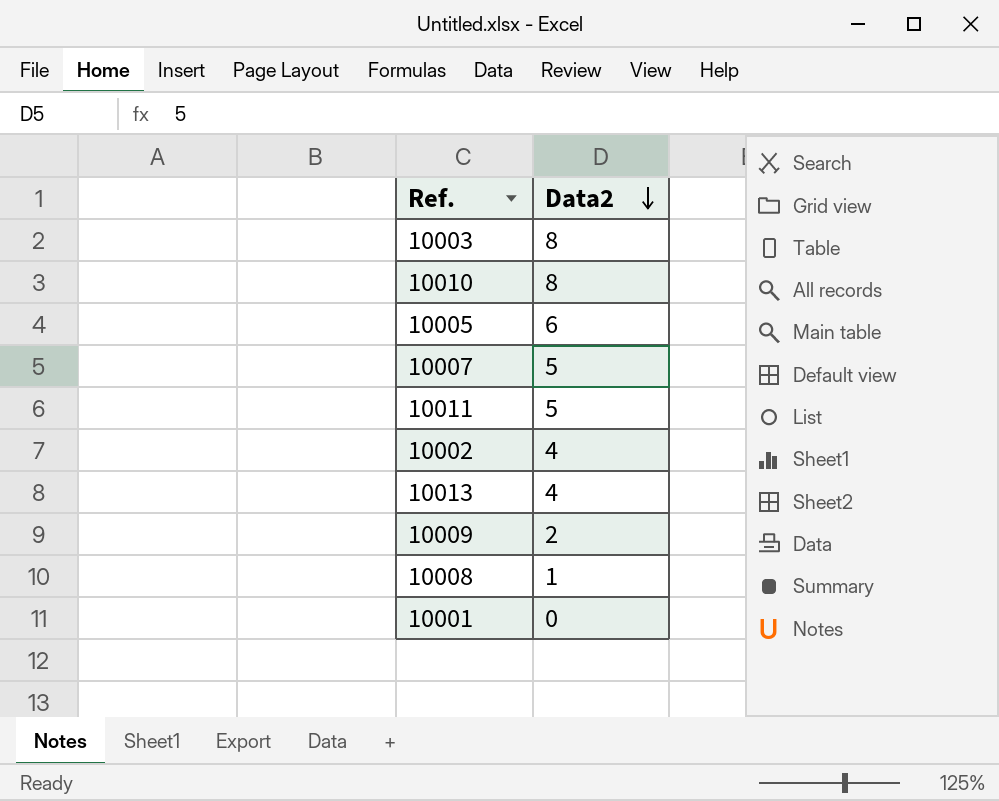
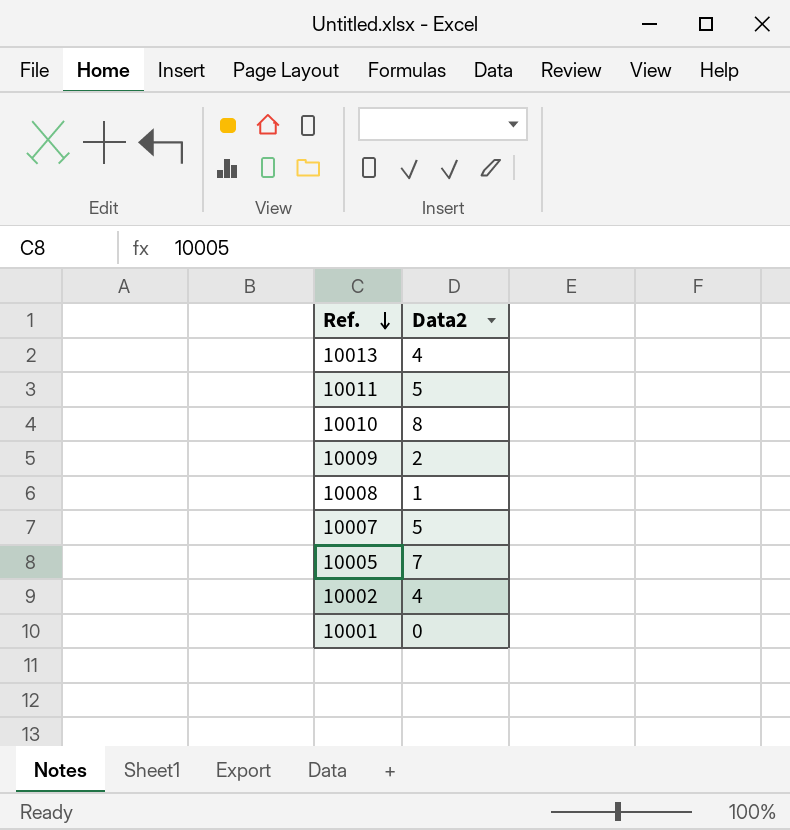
row order: Data2 descending -> Ref. descending
row 10003: 8 -> none
10005 | Data2: 6 -> 7

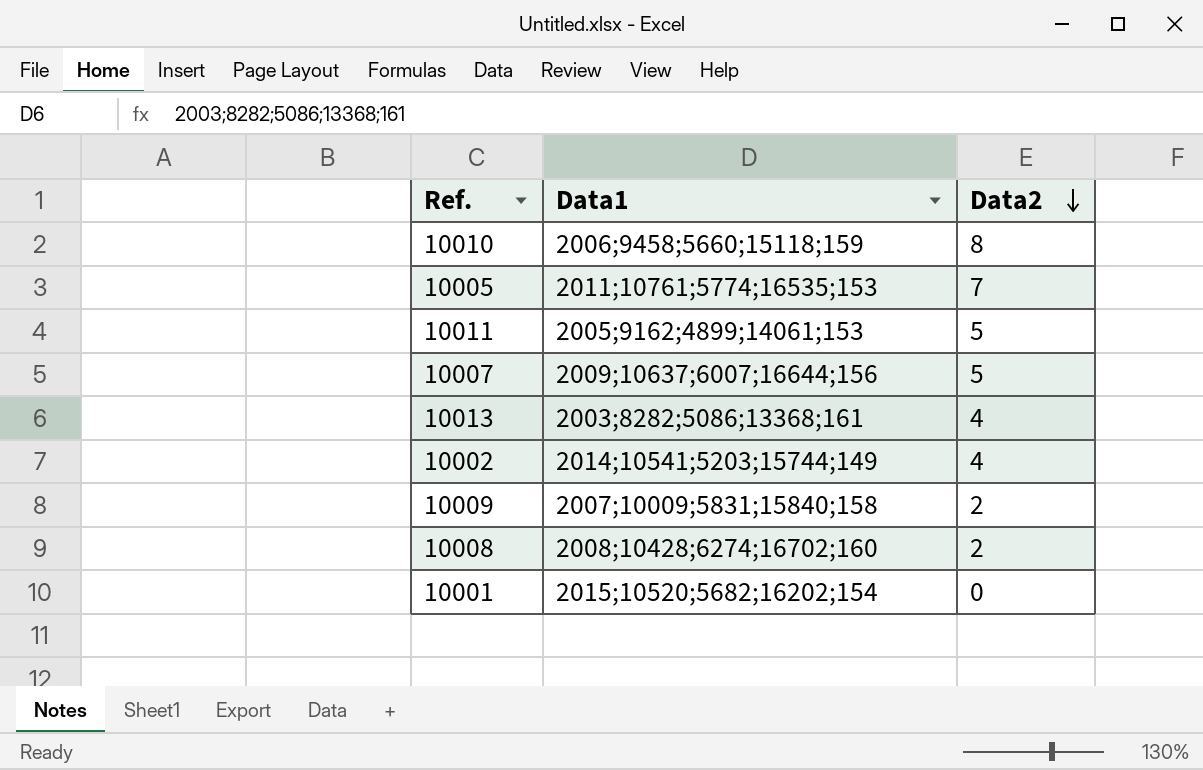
row order: Ref. descending -> Data2 descending
column Data1 | position: none -> 2
10008 | Data2: 1 -> 2

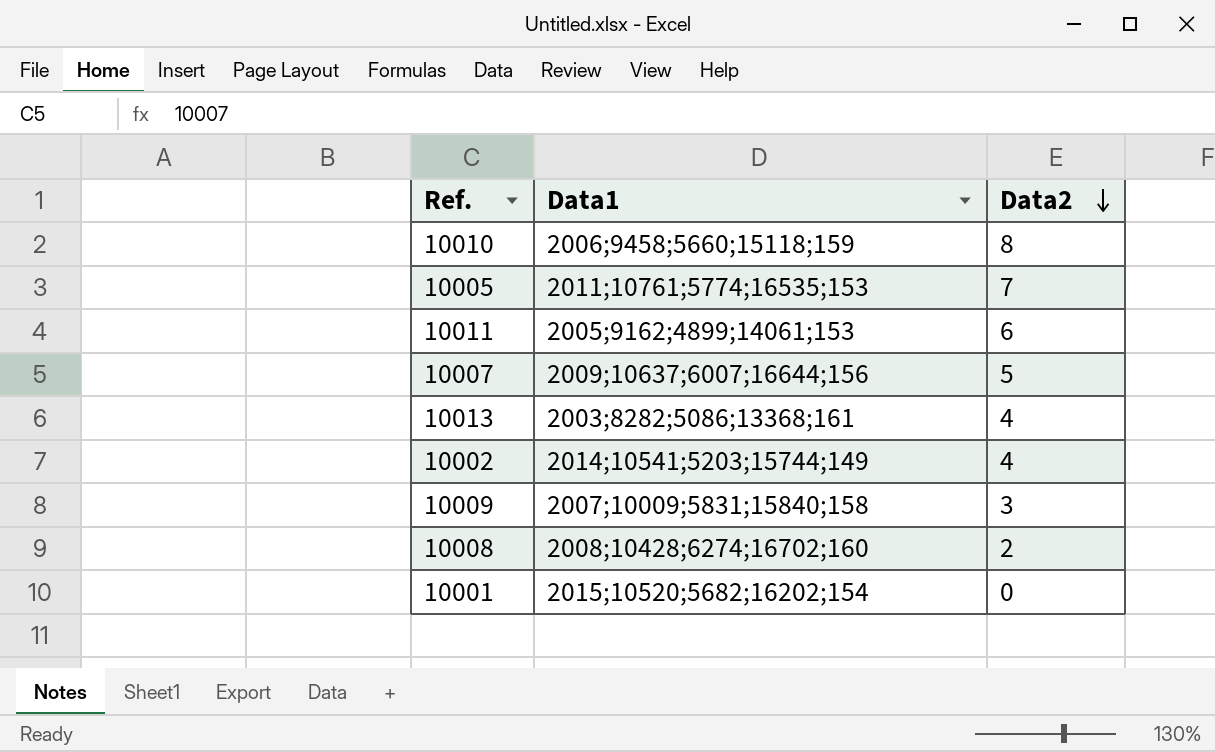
10011 | Data2: 5 -> 6
10009 | Data2: 2 -> 3

